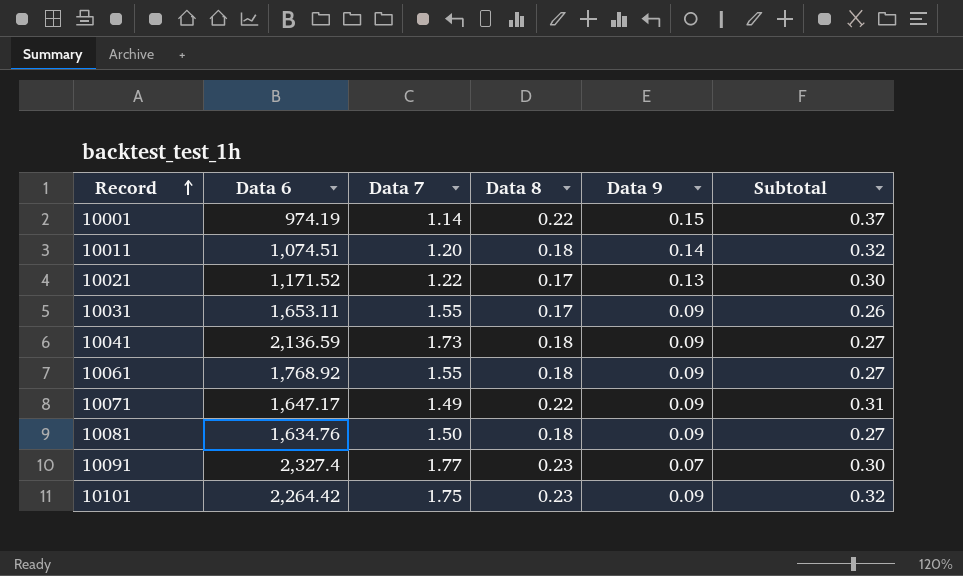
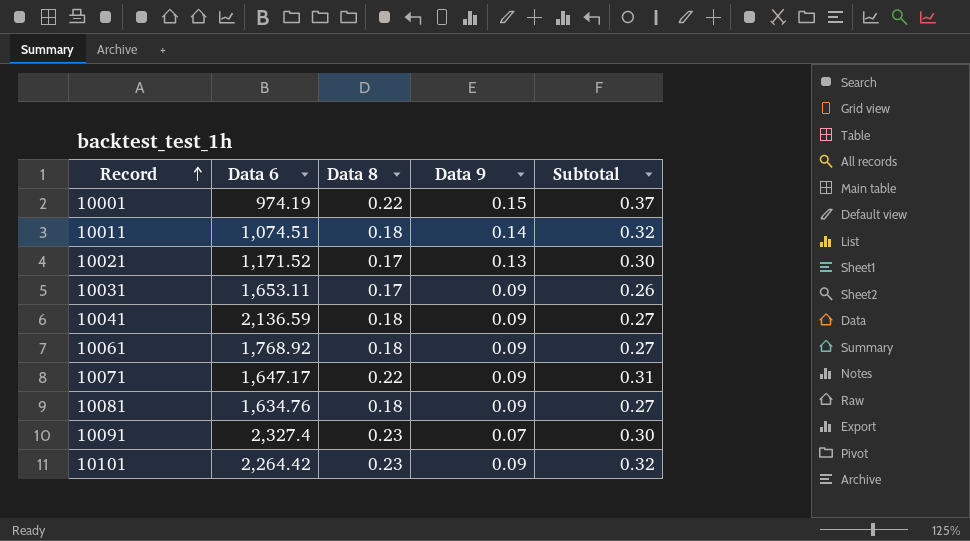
column Data 7 | position: 3 -> none

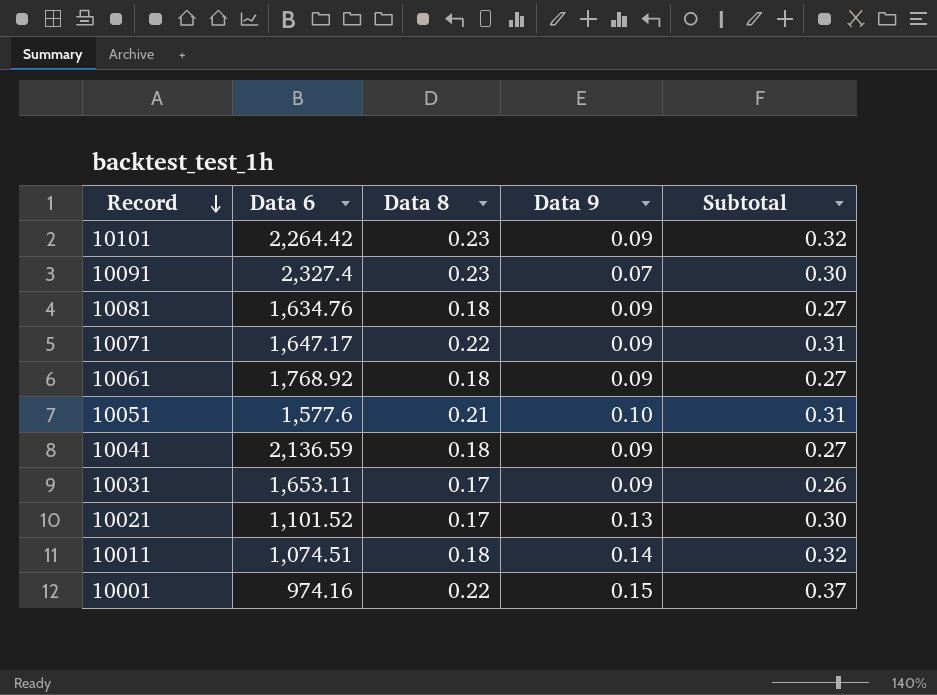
row order: Record ascending -> Record descending
row 10051: none -> 1,577.6 | 0.21 | 0.10 | 0.31
10021 | Data 6: 1,171.52 -> 1,101.52
10001 | Data 6: 974.19 -> 974.16

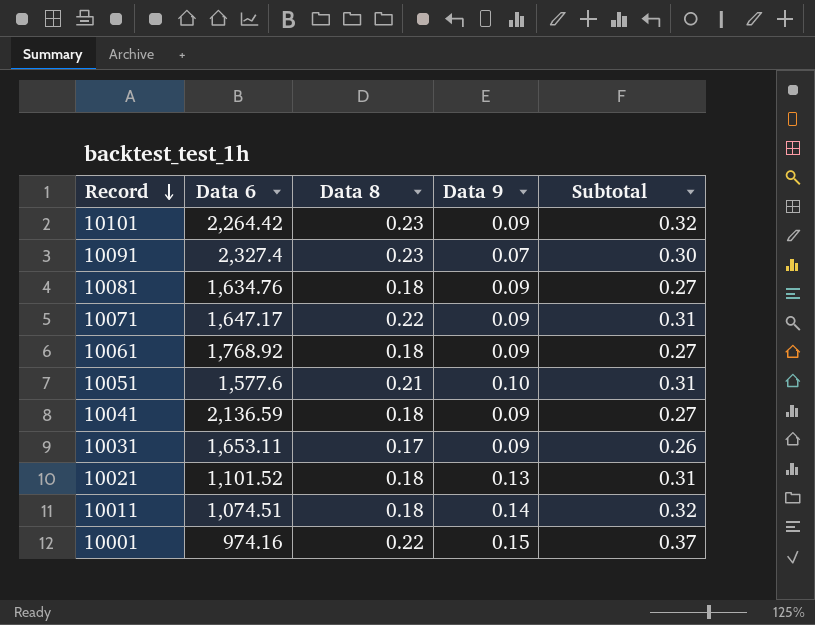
10021 | Data 8: 0.17 -> 0.18
10021 | Subtotal: 0.30 -> 0.31

